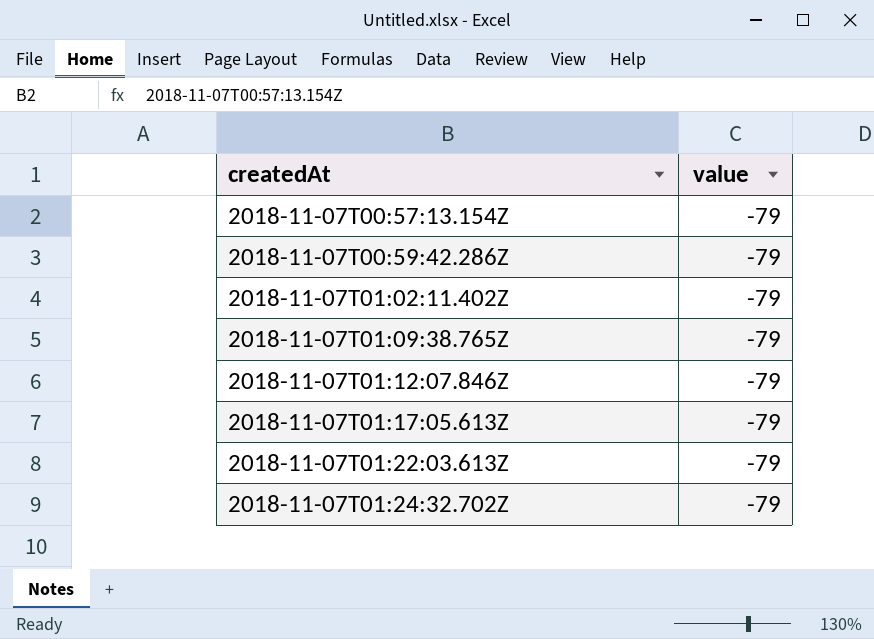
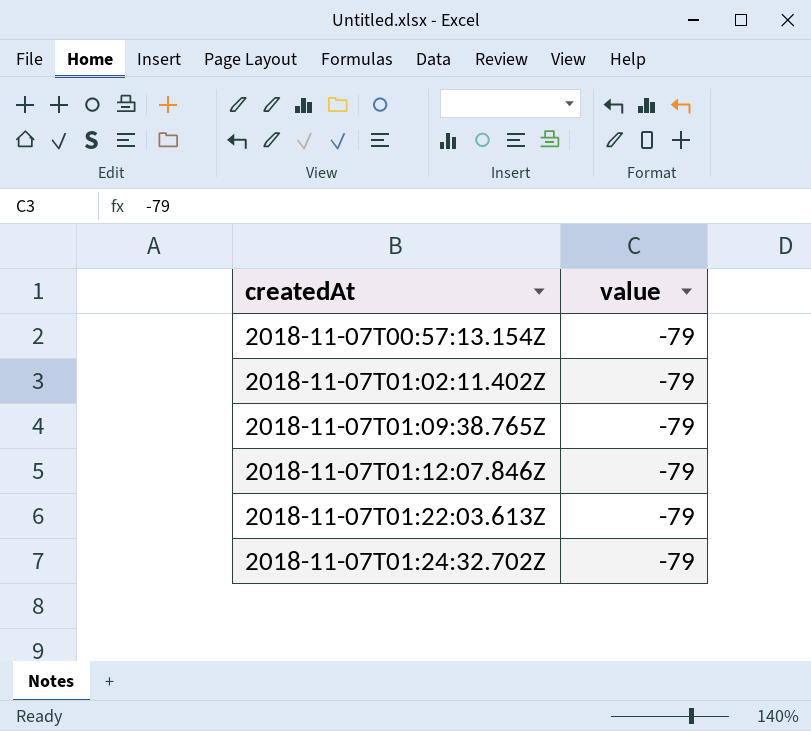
row 2018-11-07T00:59:42.286Z: -79 -> none
row 2018-11-07T01:17:05.613Z: -79 -> none

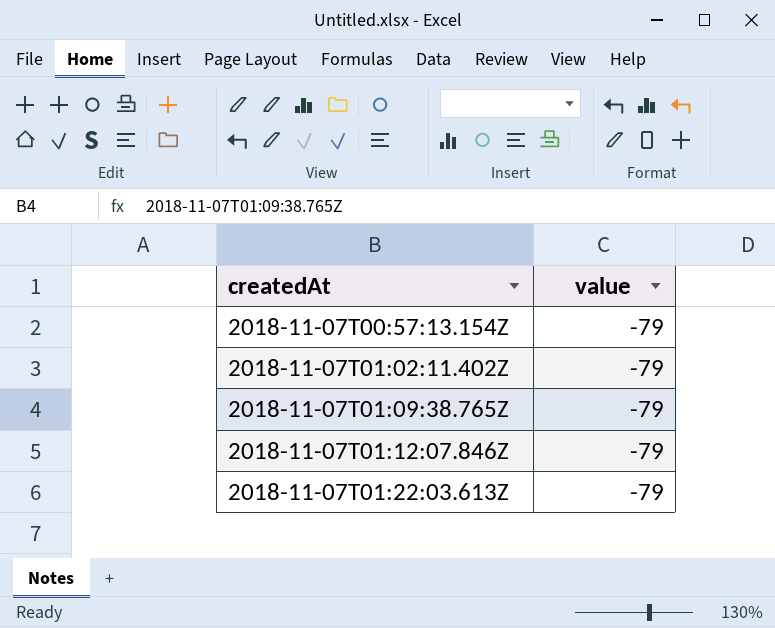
row 2018-11-07T01:24:32.702Z: -79 -> none

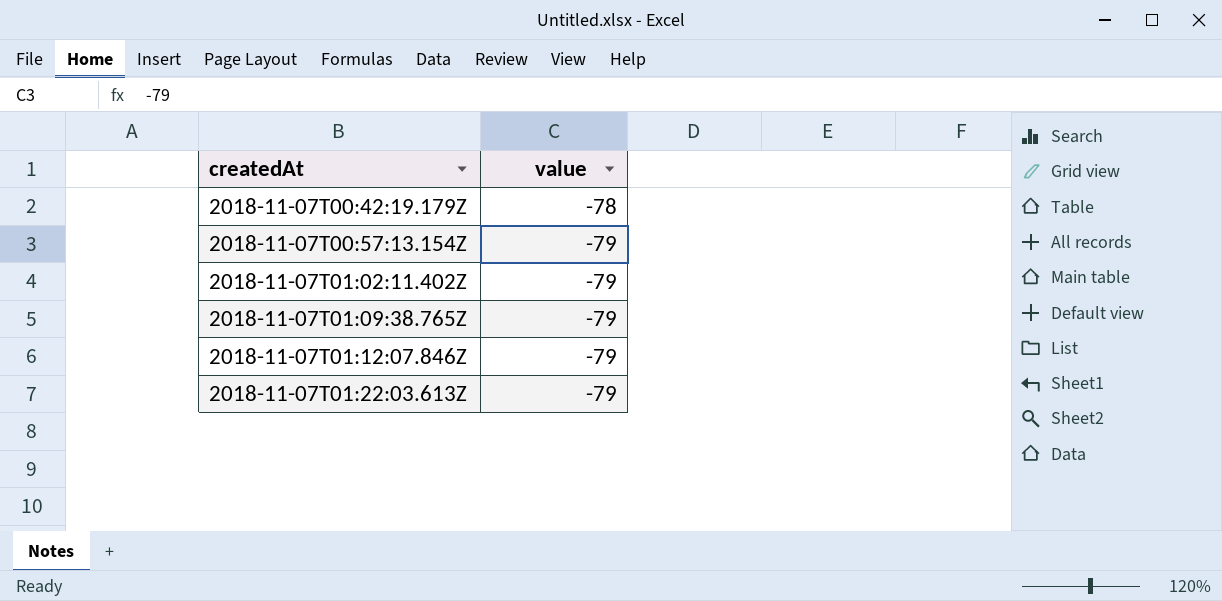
row 2018-11-07T00:42:19.179Z: none -> -78

